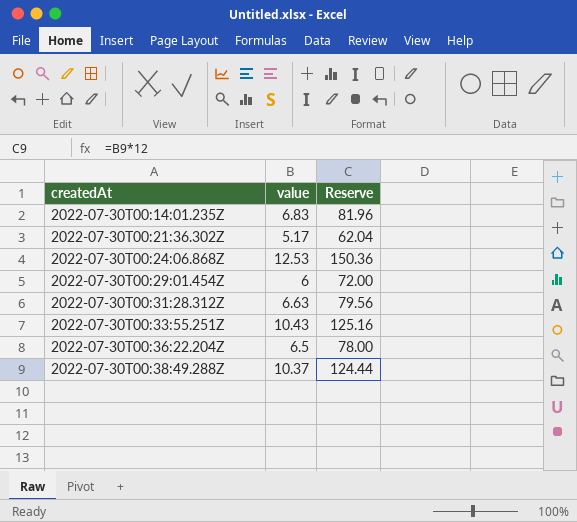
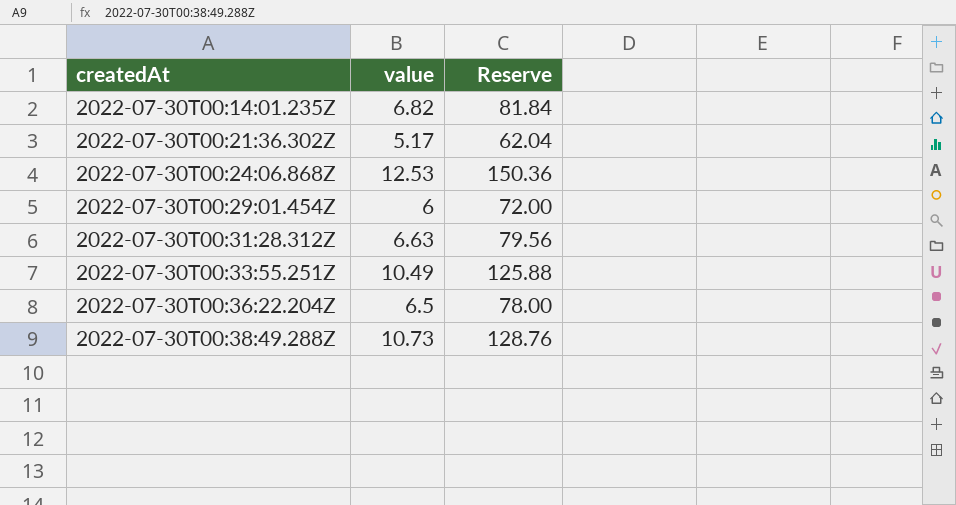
2022-07-30T00:14:01.235Z | value: 6.83 -> 6.82
2022-07-30T00:14:01.235Z | Reserve: 81.96 -> 81.84
2022-07-30T00:33:55.251Z | value: 10.43 -> 10.49
2022-07-30T00:33:55.251Z | Reserve: 125.16 -> 125.88
2022-07-30T00:38:49.288Z | value: 10.37 -> 10.73
2022-07-30T00:38:49.288Z | Reserve: 124.44 -> 128.76

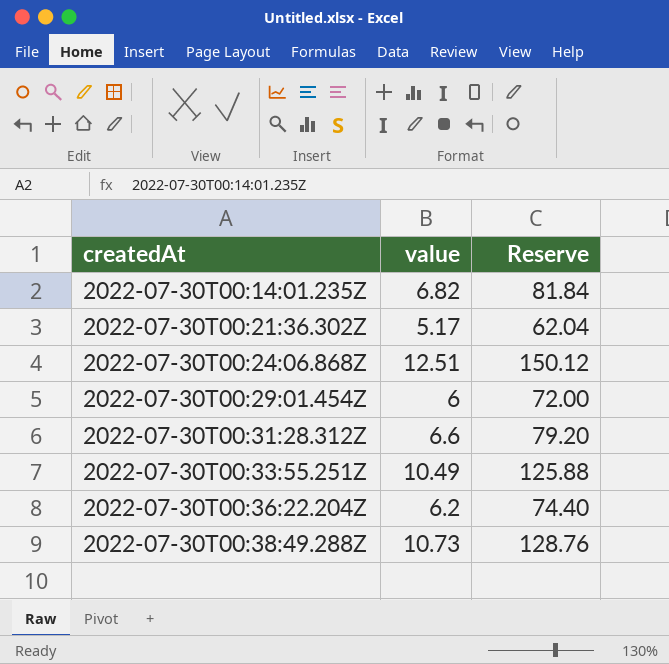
2022-07-30T00:24:06.868Z | value: 12.53 -> 12.51
2022-07-30T00:24:06.868Z | Reserve: 150.36 -> 150.12
2022-07-30T00:31:28.312Z | value: 6.63 -> 6.6
2022-07-30T00:31:28.312Z | Reserve: 79.56 -> 79.20
2022-07-30T00:36:22.204Z | value: 6.5 -> 6.2
2022-07-30T00:36:22.204Z | Reserve: 78.00 -> 74.40

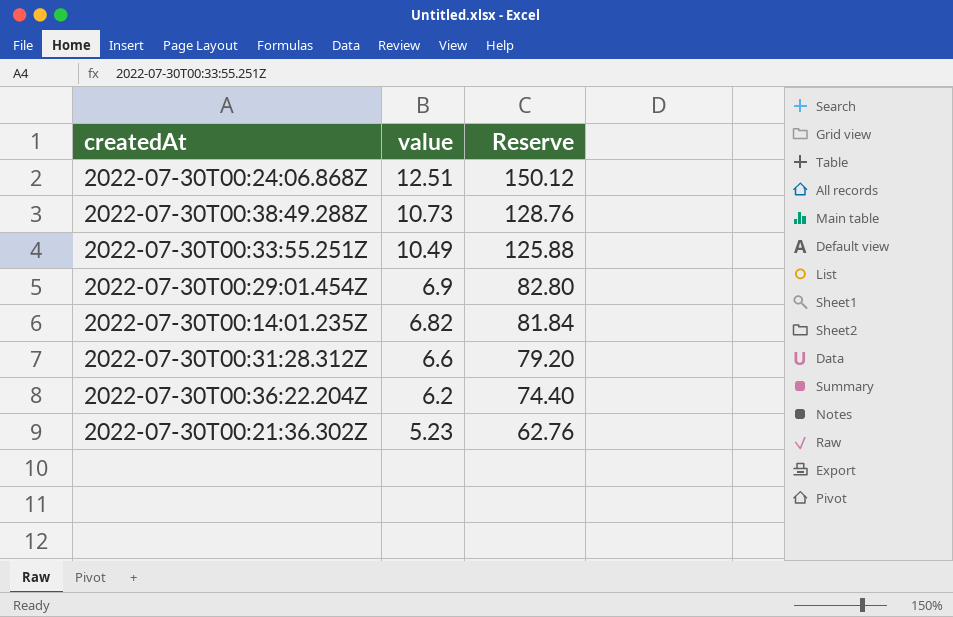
row order: createdAt ascending -> value descending
2022-07-30T00:29:01.454Z | value: 6 -> 6.9
2022-07-30T00:29:01.454Z | Reserve: 72.00 -> 82.80
2022-07-30T00:21:36.302Z | value: 5.17 -> 5.23
2022-07-30T00:21:36.302Z | Reserve: 62.04 -> 62.76

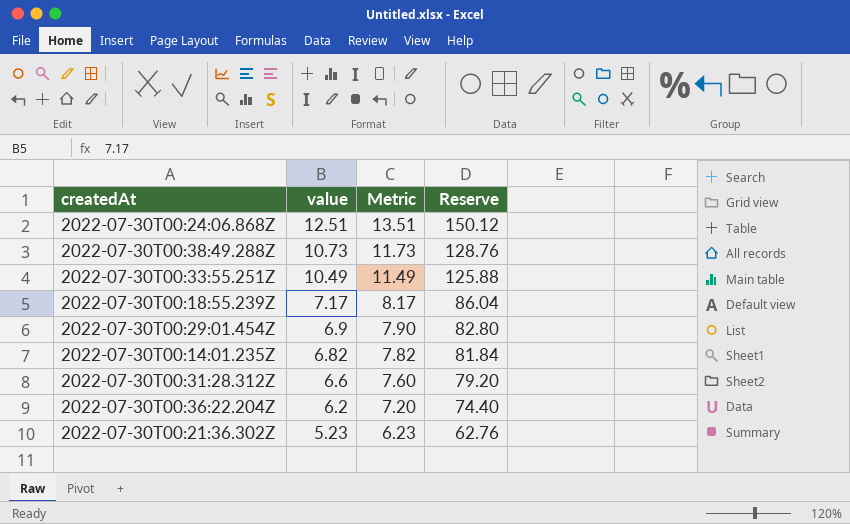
column Metric | formula: none -> [value] + 1
row 2022-07-30T00:18:55.239Z: none -> 7.17 | 8.17 | 86.04

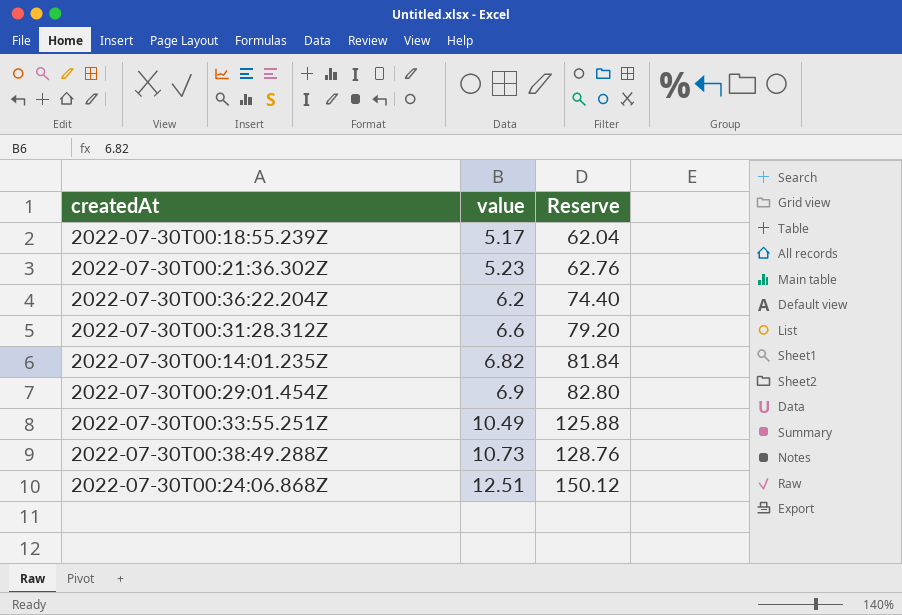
row order: value descending -> value ascending
column Metric | formula: [value] + 1 -> none
2022-07-30T00:18:55.239Z | value: 7.17 -> 5.17
2022-07-30T00:18:55.239Z | Reserve: 86.04 -> 62.04

